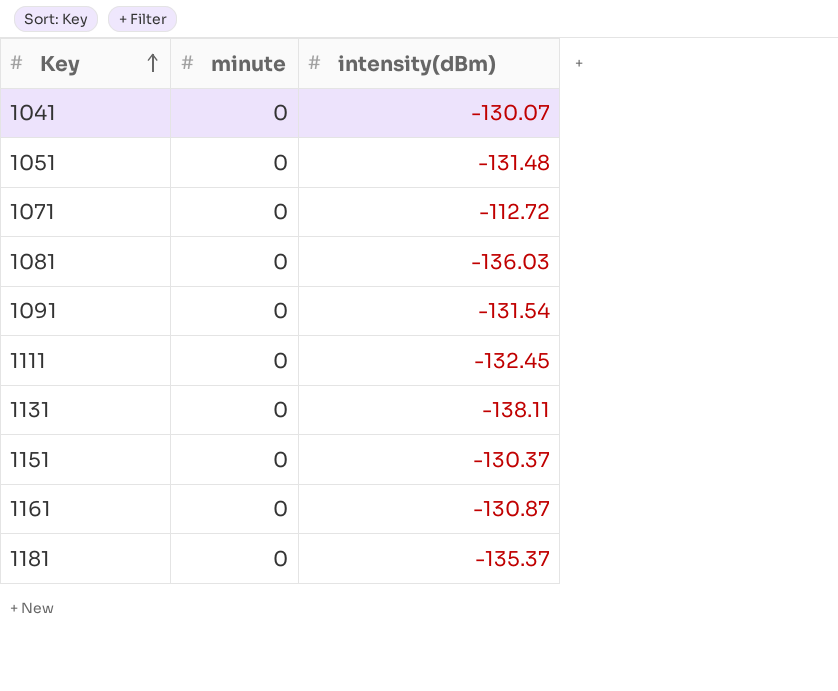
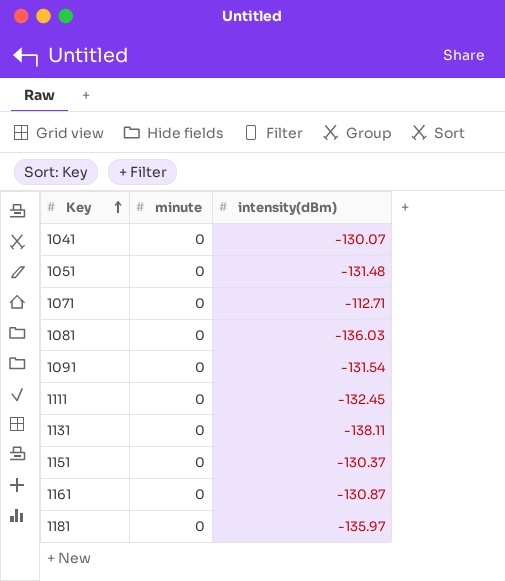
1071 | intensity(dBm): -112.72 -> -112.71
1181 | intensity(dBm): -135.37 -> -135.97

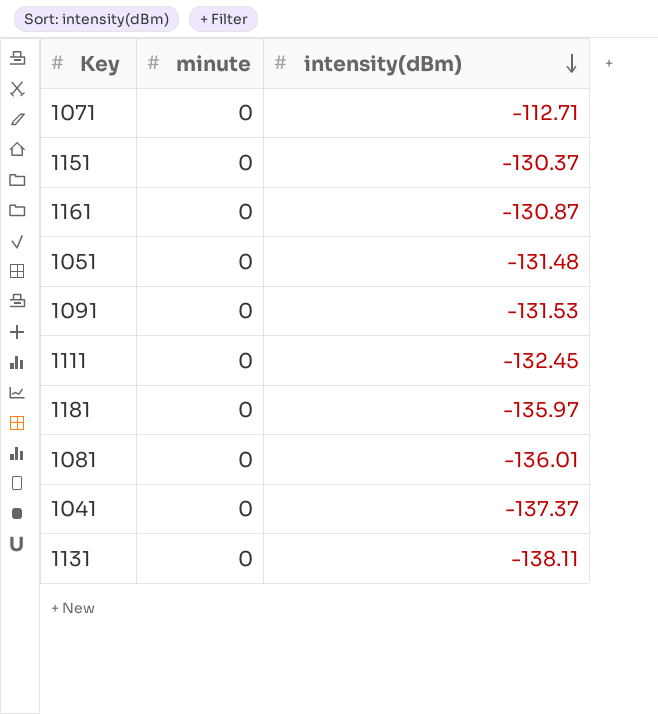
row order: Key ascending -> intensity(dBm) descending
1091 | intensity(dBm): -131.54 -> -131.53
1081 | intensity(dBm): -136.03 -> -136.01
1041 | intensity(dBm): -130.07 -> -137.37

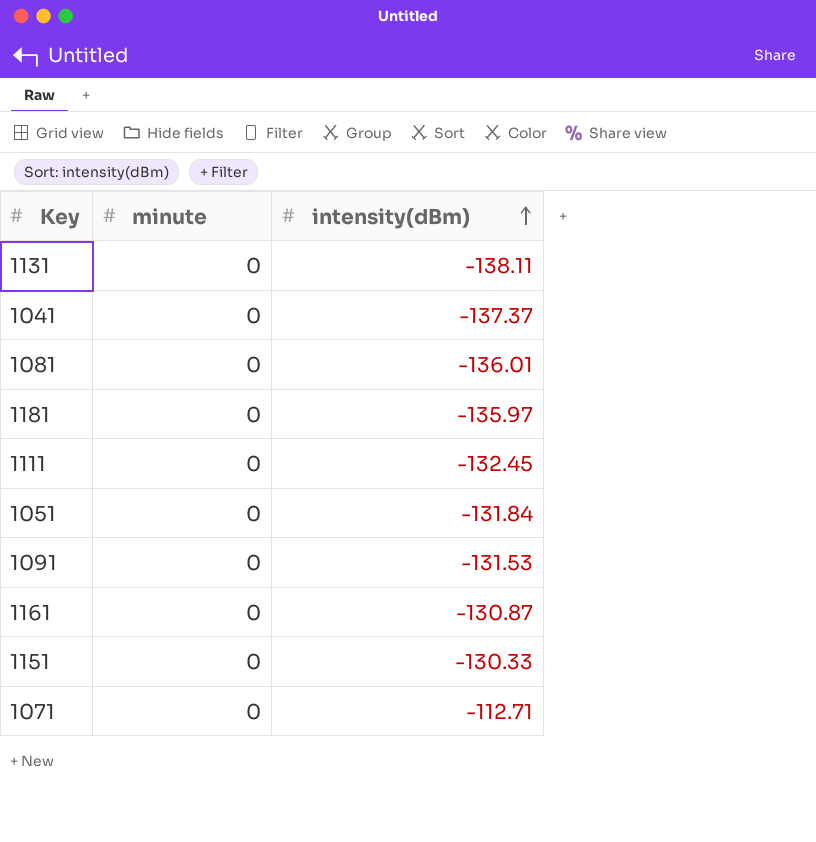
row order: intensity(dBm) descending -> intensity(dBm) ascending
1051 | intensity(dBm): -131.48 -> -131.84
1151 | intensity(dBm): -130.37 -> -130.33

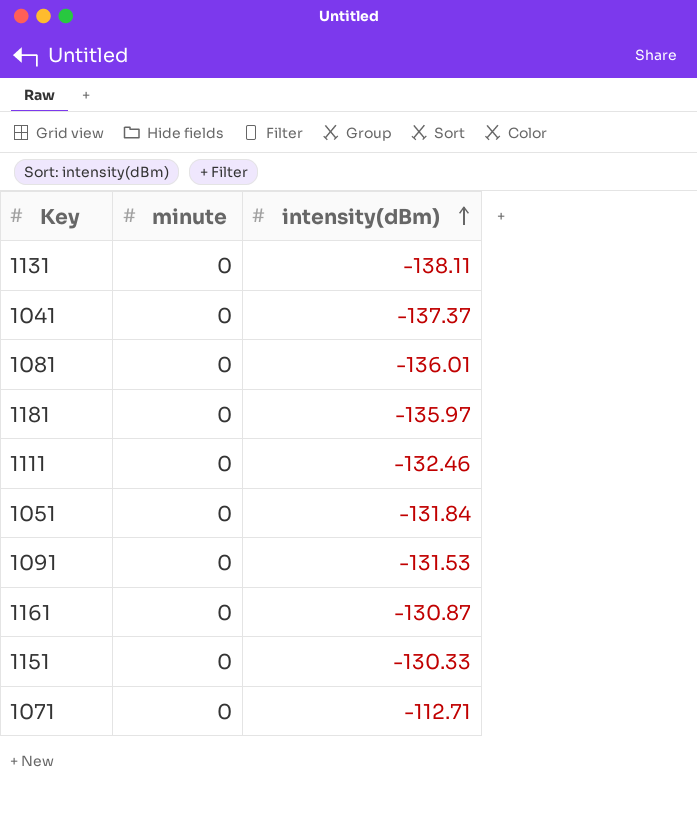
1111 | intensity(dBm): -132.45 -> -132.46

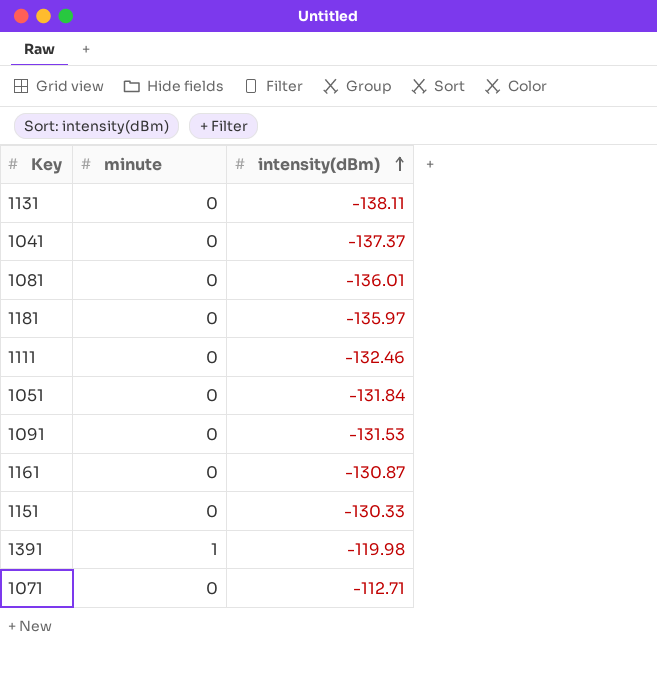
row 1391: none -> 1 | -119.98

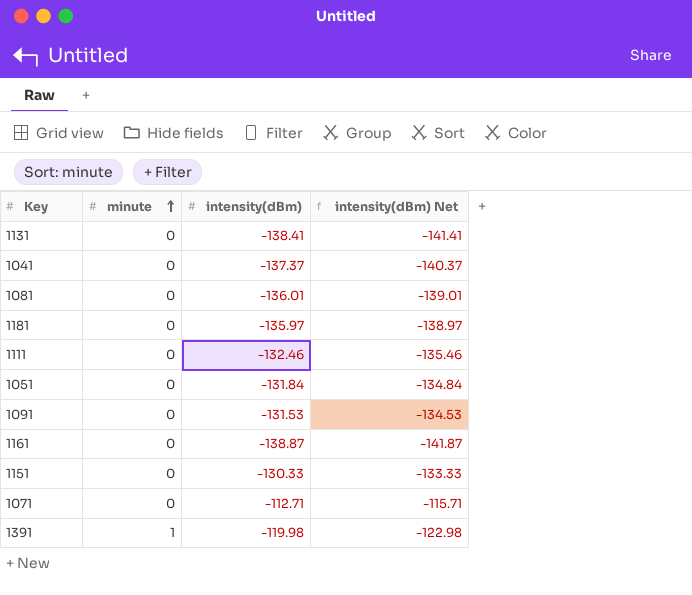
row order: intensity(dBm) ascending -> minute ascending
column intensity(dBm) Net | formula: none -> [intensity(dBm)] - 3
1131 | intensity(dBm): -138.11 -> -138.41
1161 | intensity(dBm): -130.87 -> -138.87

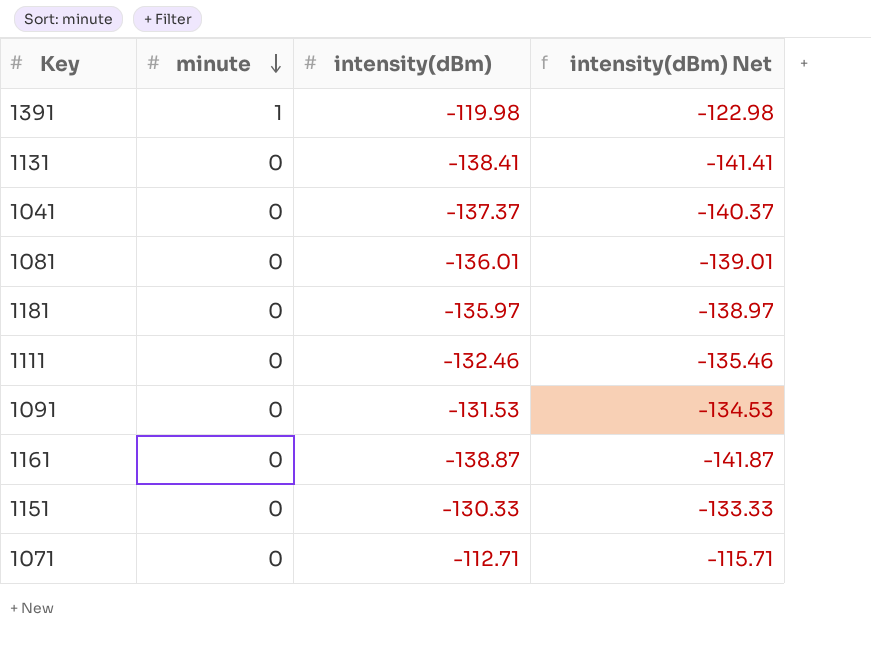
row order: minute ascending -> minute descending
row 1051: 0 | -131.84 | -134.84 -> none

